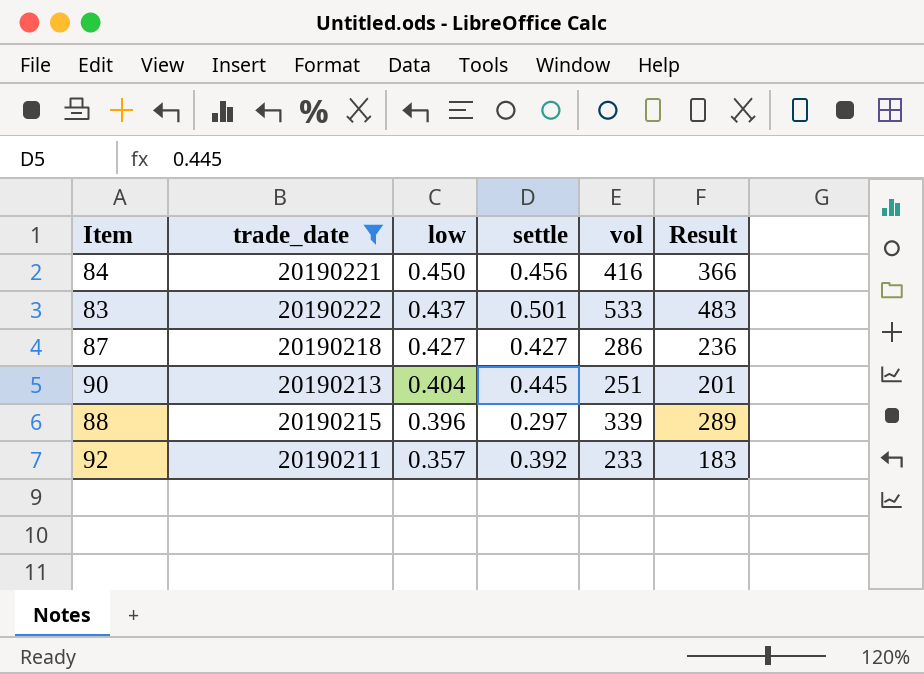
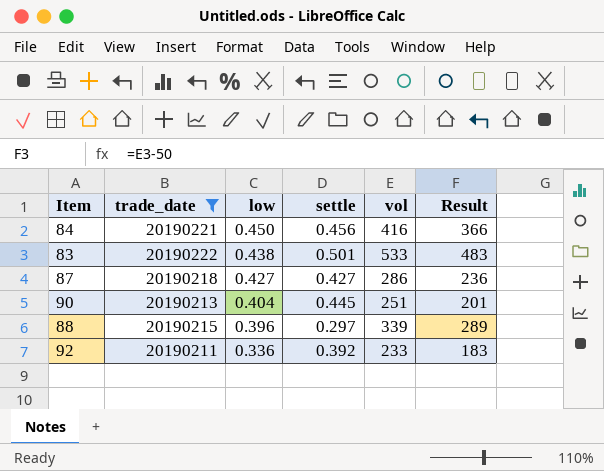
83 | low: 0.437 -> 0.438
92 | low: 0.357 -> 0.336

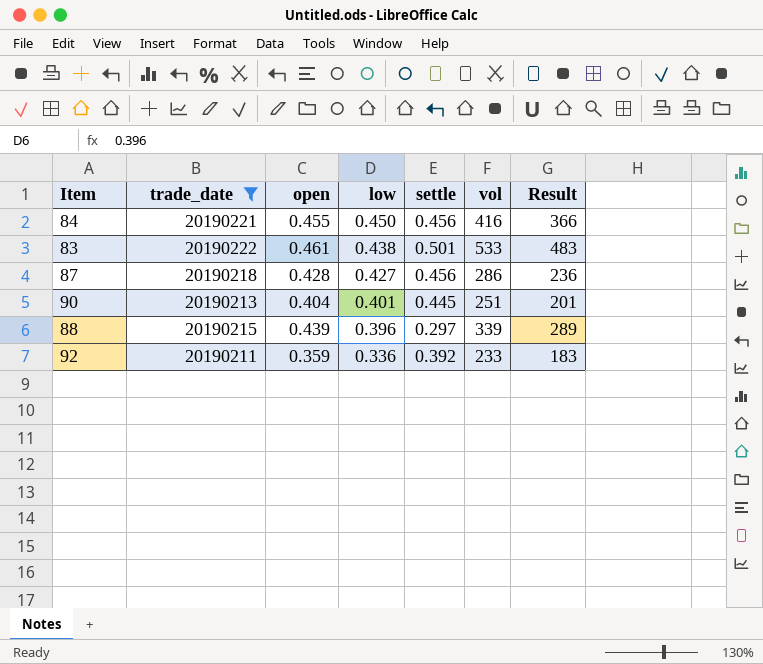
column open | position: none -> 3
87 | settle: 0.427 -> 0.456
90 | low: 0.404 -> 0.401

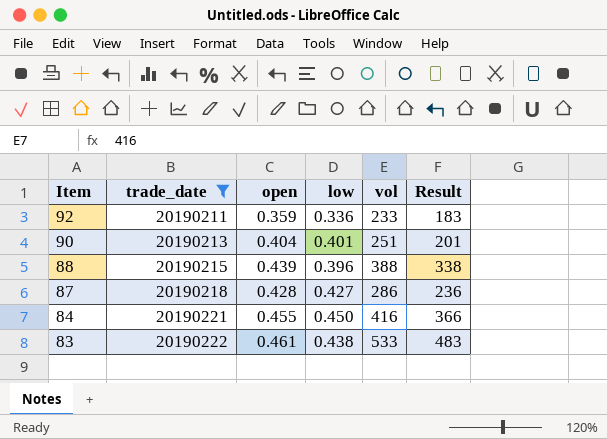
row order: low descending -> Item descending
column settle | position: 5 -> none
88 | vol: 339 -> 388
88 | Result: 289 -> 338

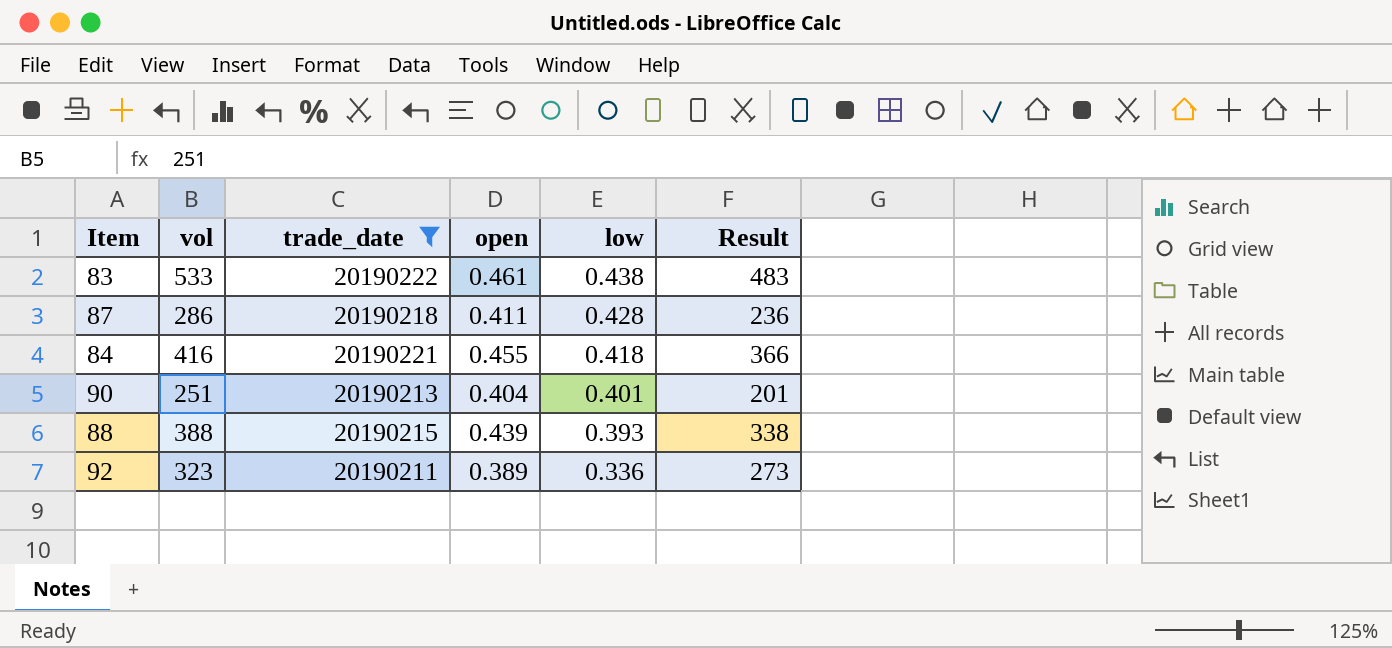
row order: Item descending -> low descending
column vol | position: 5 -> 2
87 | open: 0.428 -> 0.411
87 | low: 0.427 -> 0.428
84 | low: 0.450 -> 0.418
88 | low: 0.396 -> 0.393
92 | vol: 233 -> 323
92 | open: 0.359 -> 0.389
92 | Result: 183 -> 273

